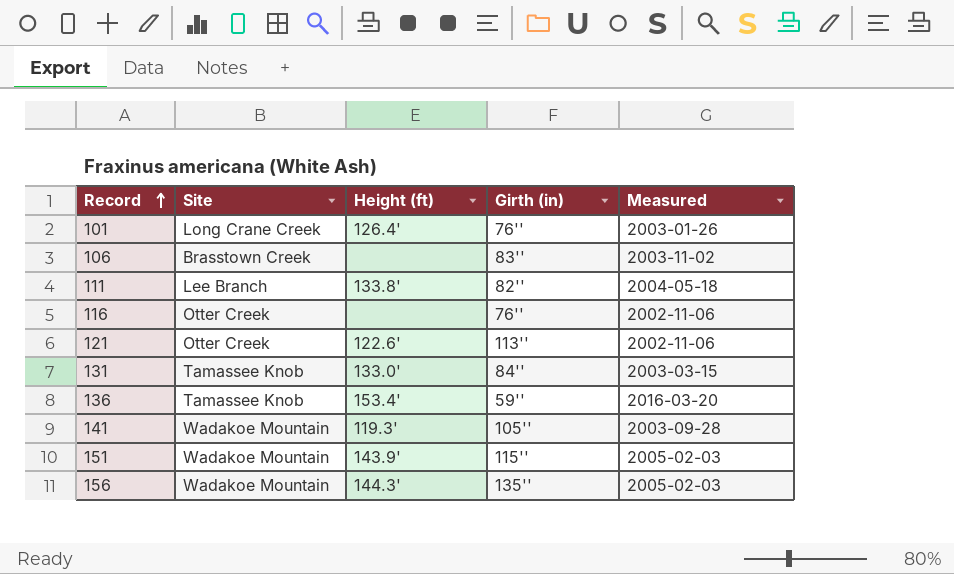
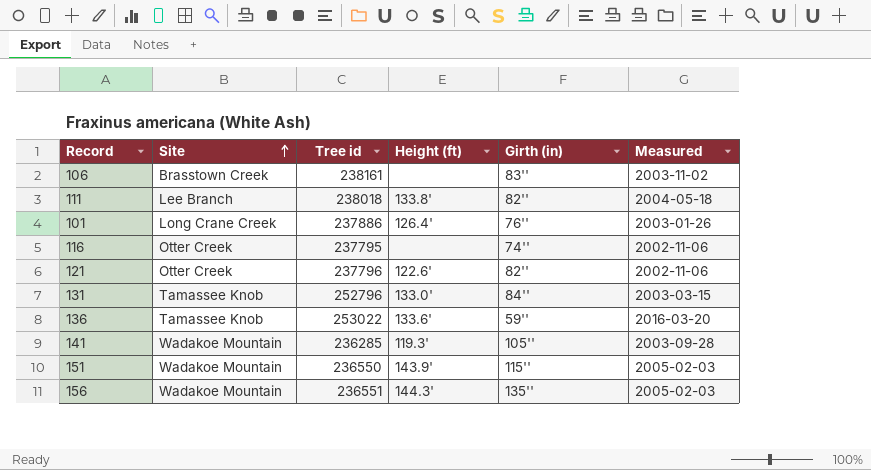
row order: Record ascending -> Site ascending
column Tree id | position: none -> 3
116 | Girth (in): 76'' -> 74''
121 | Girth (in): 113'' -> 82''
136 | Height (ft): 153.4' -> 133.6'

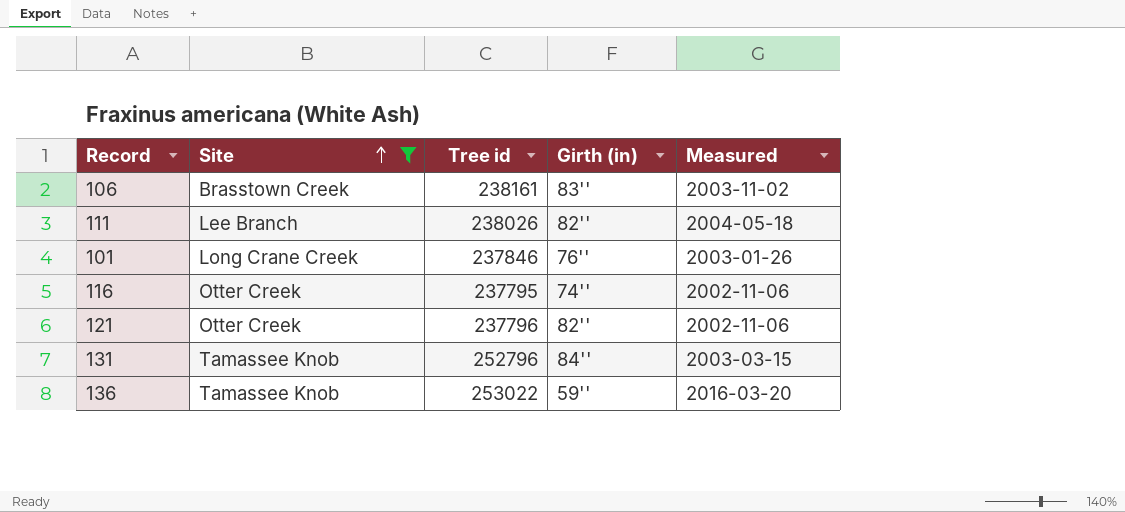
filter: none -> Site != Wadakoe Mountain
column Height (ft) | position: 4 -> none
111 | Tree id: 238018 -> 238026
101 | Tree id: 237886 -> 237846

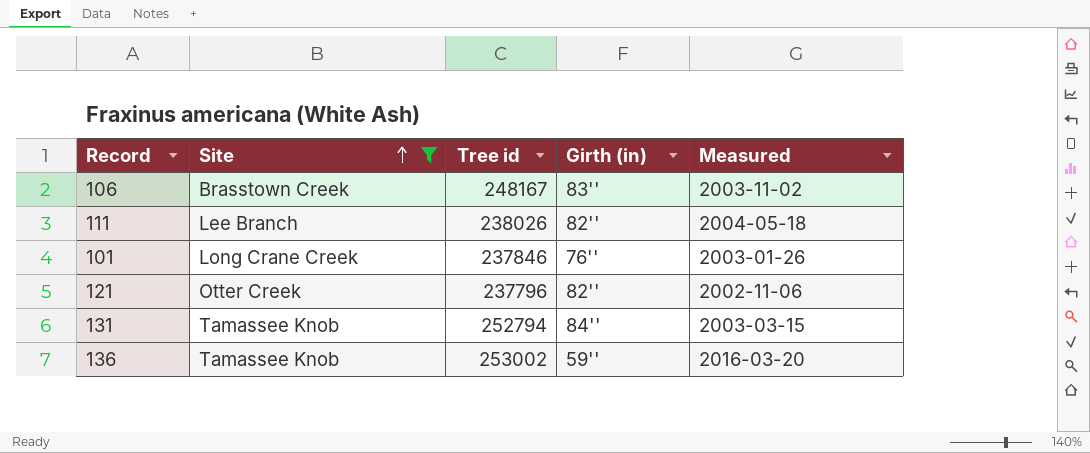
row 116: Otter Creek | 237795 | 74'' | 2002-11-06 -> none
106 | Tree id: 238161 -> 248167
131 | Tree id: 252796 -> 252794
136 | Tree id: 253022 -> 253002

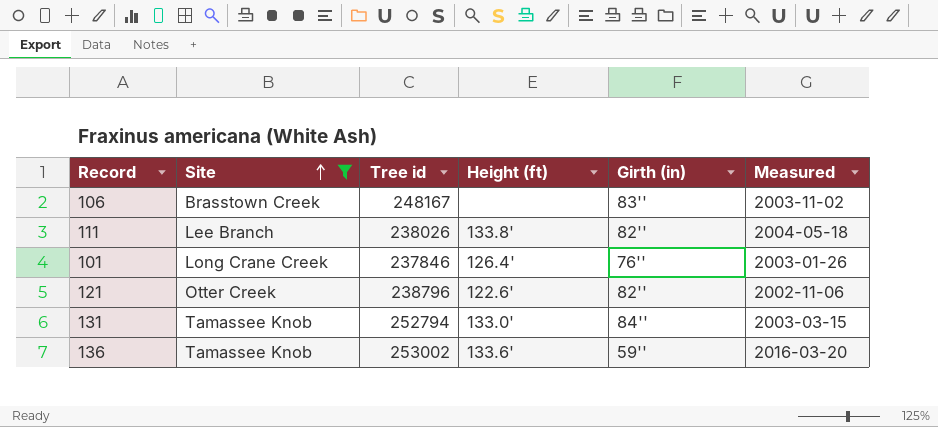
column Height (ft) | position: none -> 4
121 | Tree id: 237796 -> 238796

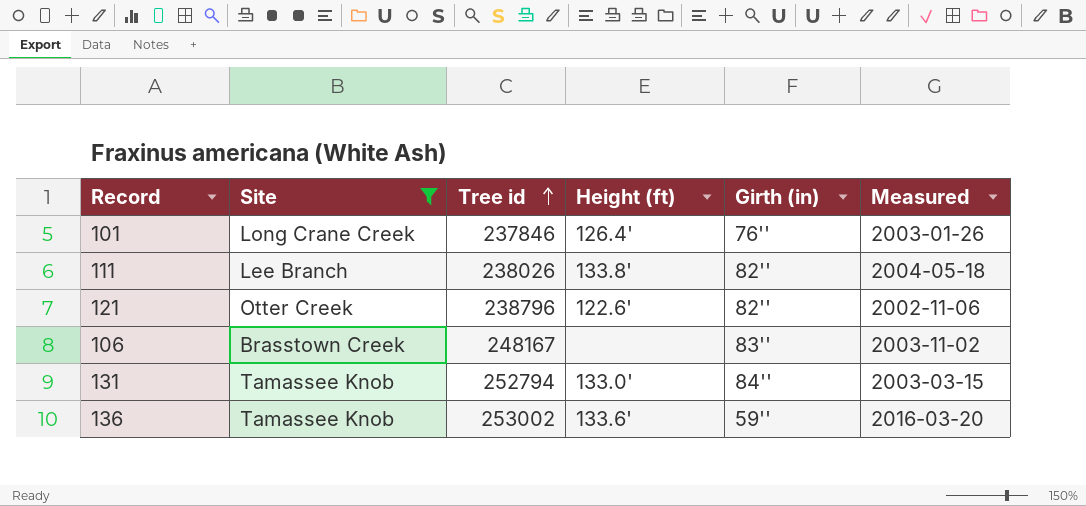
row order: Site ascending -> Tree id ascending

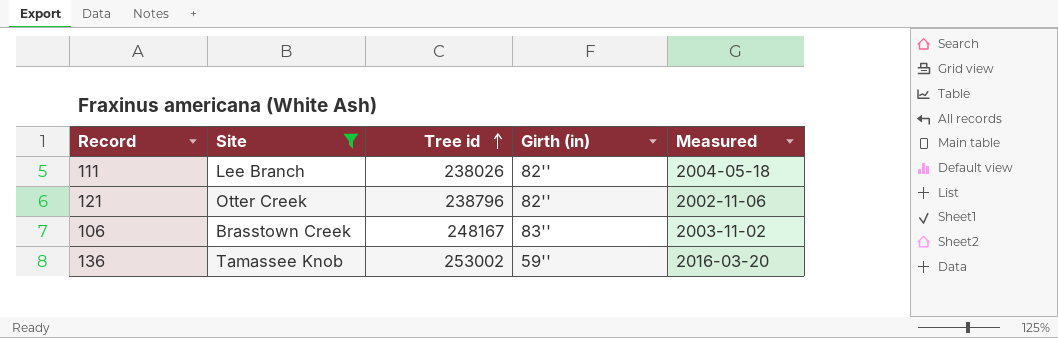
column Height (ft) | position: 4 -> none
row 101: Long Crane Creek | 237846 | 126.4' | 76'' | 2003-01-26 -> none
row 131: Tamassee Knob | 252794 | 133.0' | 84'' | 2003-03-15 -> none

